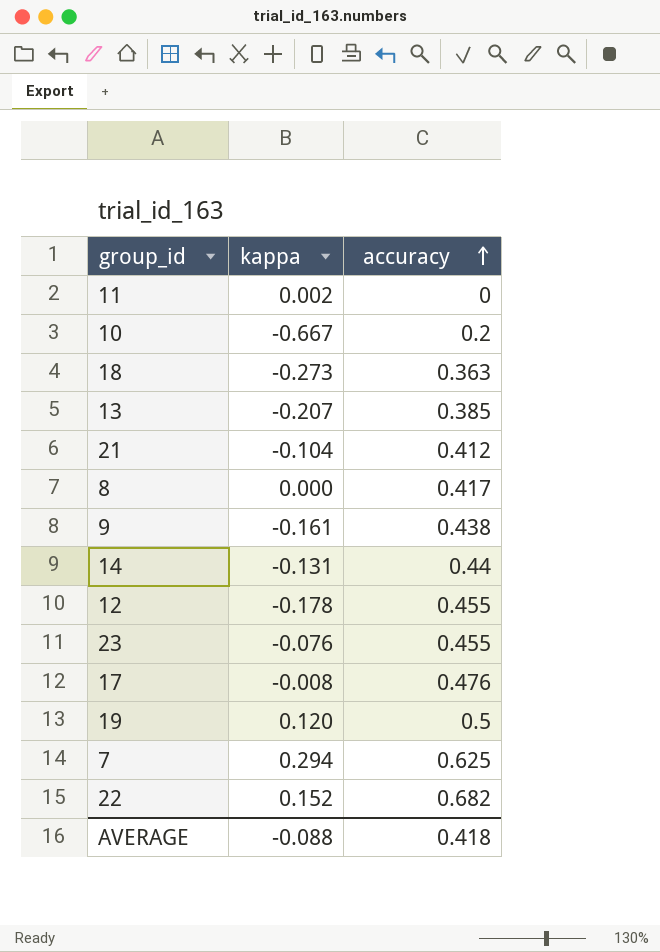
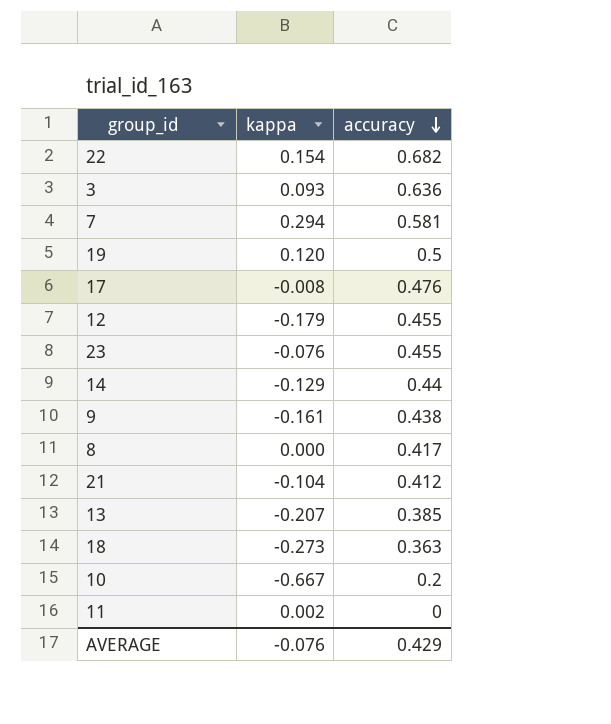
row order: accuracy ascending -> accuracy descending
22 | kappa: 0.152 -> 0.154
row 3: none -> 0.093 | 0.636
7 | accuracy: 0.625 -> 0.581
12 | kappa: -0.178 -> -0.179
14 | kappa: -0.131 -> -0.129
AVERAGE | kappa: -0.088 -> -0.076
AVERAGE | accuracy: 0.418 -> 0.429

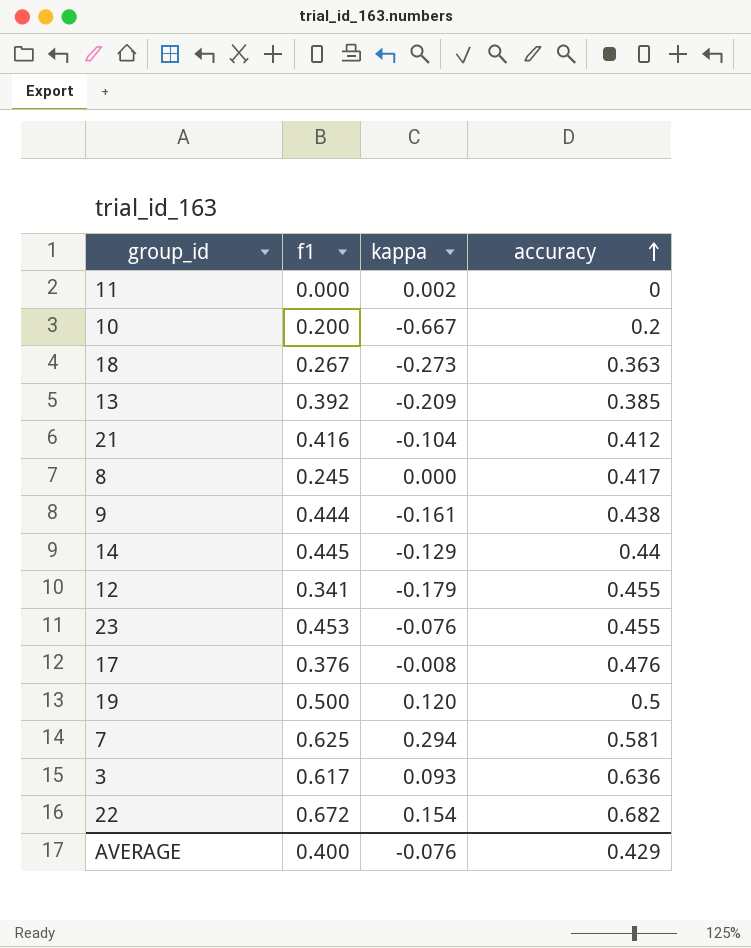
row order: accuracy descending -> accuracy ascending
column f1 | position: none -> 2
13 | kappa: -0.207 -> -0.209

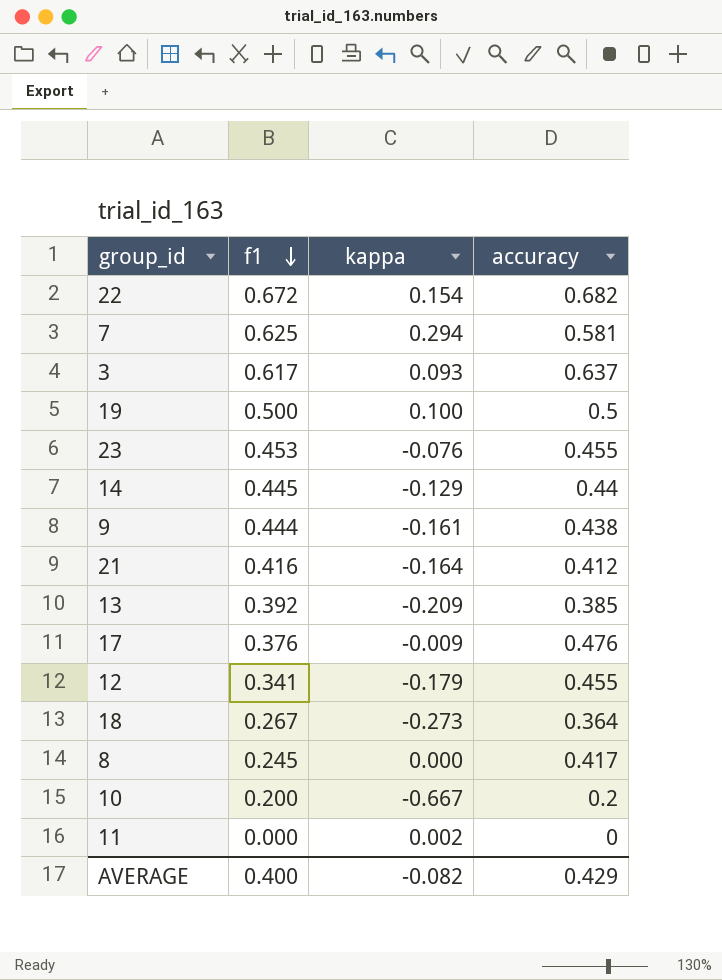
row order: accuracy ascending -> f1 descending
3 | accuracy: 0.636 -> 0.637
19 | kappa: 0.120 -> 0.100
21 | kappa: -0.104 -> -0.164
17 | kappa: -0.008 -> -0.009
18 | accuracy: 0.363 -> 0.364
AVERAGE | kappa: -0.076 -> -0.082

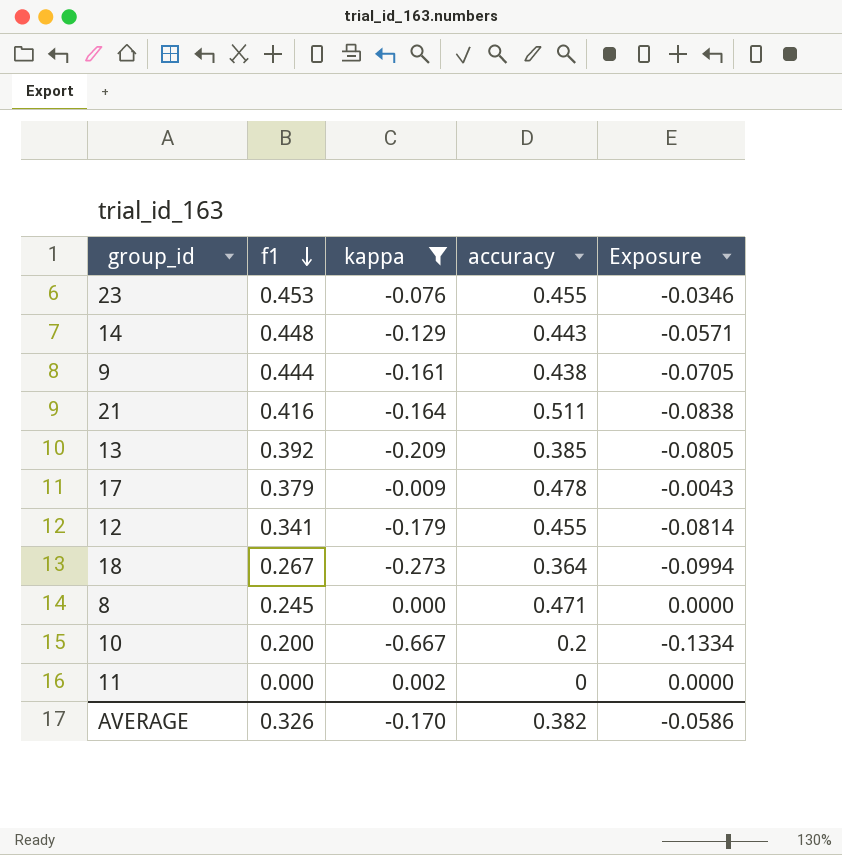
filter: none -> kappa <= 0.002
column Exposure | formula: none -> [kappa] * [accuracy]
14 | f1: 0.445 -> 0.448
14 | accuracy: 0.44 -> 0.443
21 | accuracy: 0.412 -> 0.511
17 | f1: 0.376 -> 0.379
17 | accuracy: 0.476 -> 0.478
8 | accuracy: 0.417 -> 0.471
AVERAGE | f1: 0.400 -> 0.326
AVERAGE | kappa: -0.082 -> -0.170
AVERAGE | accuracy: 0.429 -> 0.382

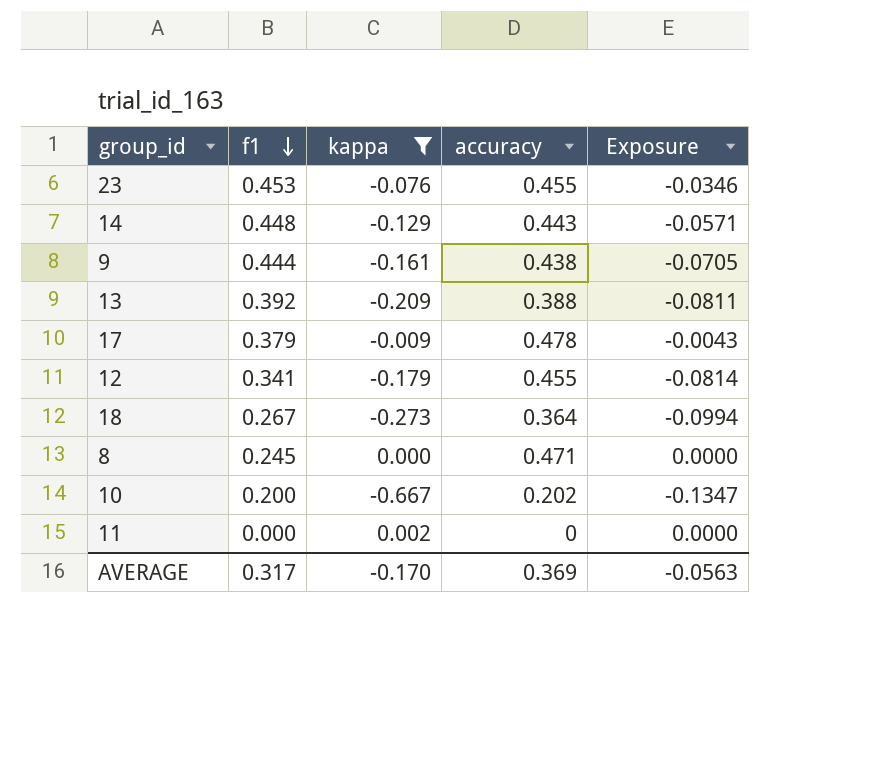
row 21: 0.416 | -0.164 | 0.511 | -0.0838 -> none
13 | accuracy: 0.385 -> 0.388
13 | Exposure: -0.0805 -> -0.0811
10 | accuracy: 0.2 -> 0.202
10 | Exposure: -0.1334 -> -0.1347
AVERAGE | f1: 0.326 -> 0.317
AVERAGE | accuracy: 0.382 -> 0.369
AVERAGE | Exposure: -0.0586 -> -0.0563

